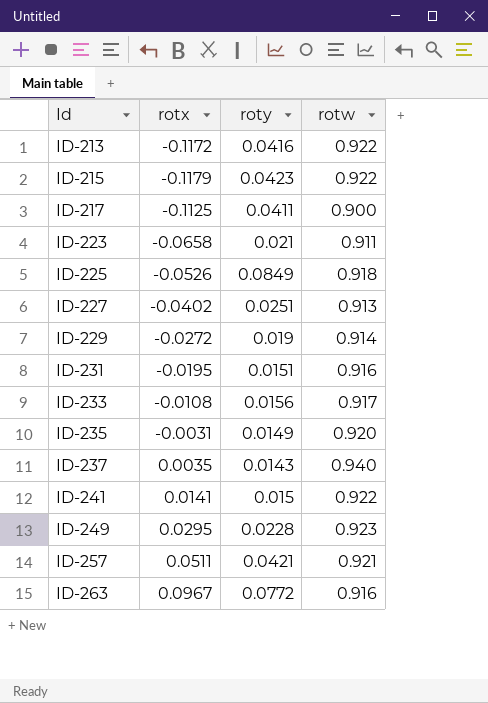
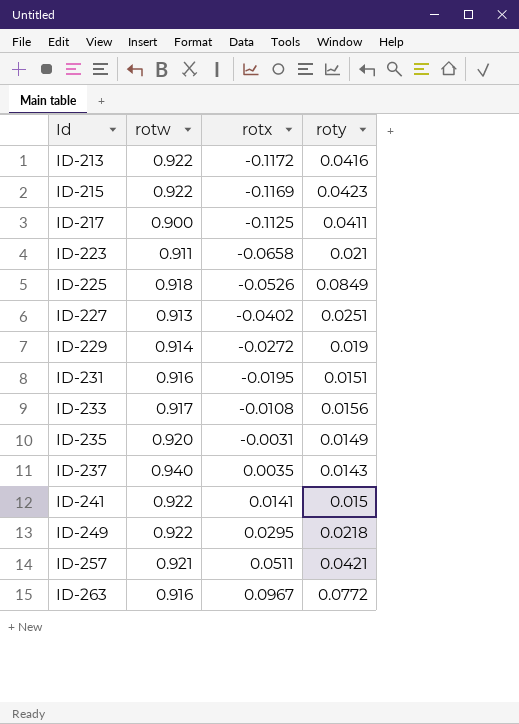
column rotw | position: 4 -> 2
ID-215 | rotx: -0.1179 -> -0.1169
ID-249 | rotw: 0.923 -> 0.922
ID-249 | roty: 0.0228 -> 0.0218

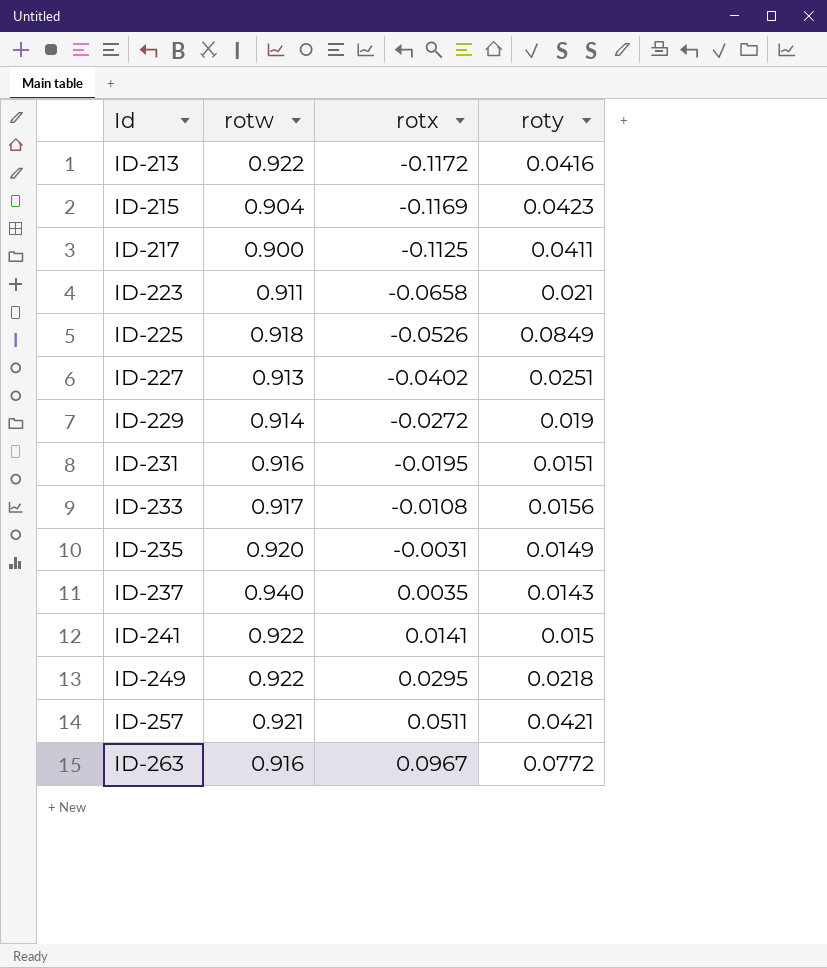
ID-215 | rotw: 0.922 -> 0.904

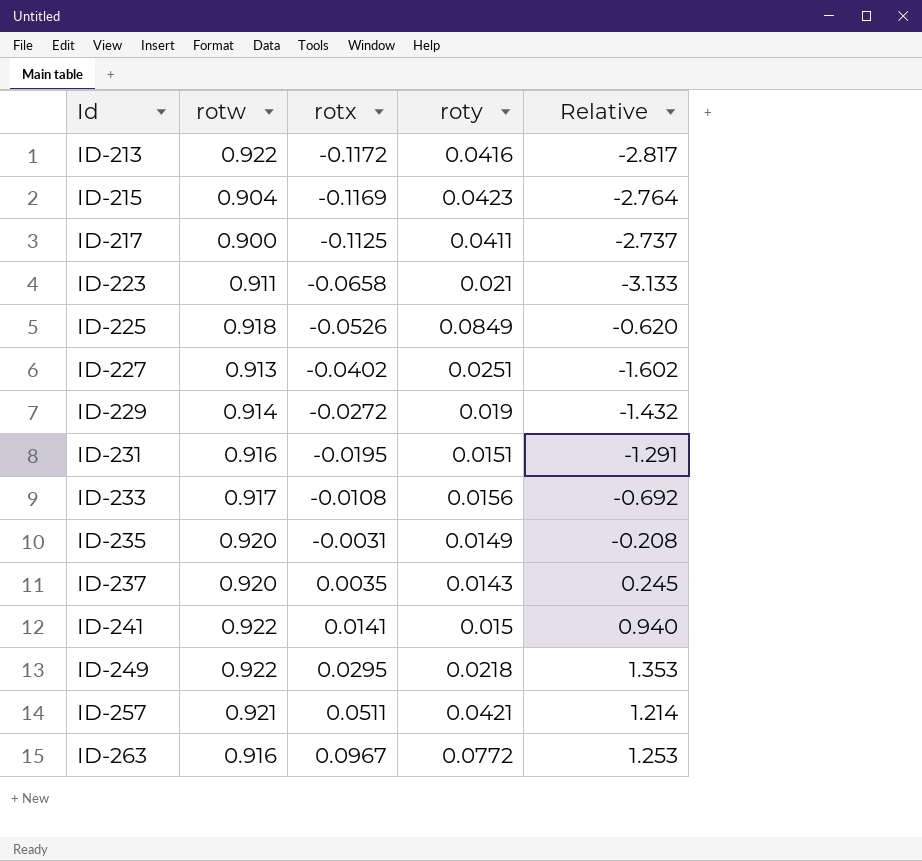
column Relative | formula: none -> [rotx] / [roty]
ID-237 | rotw: 0.940 -> 0.920

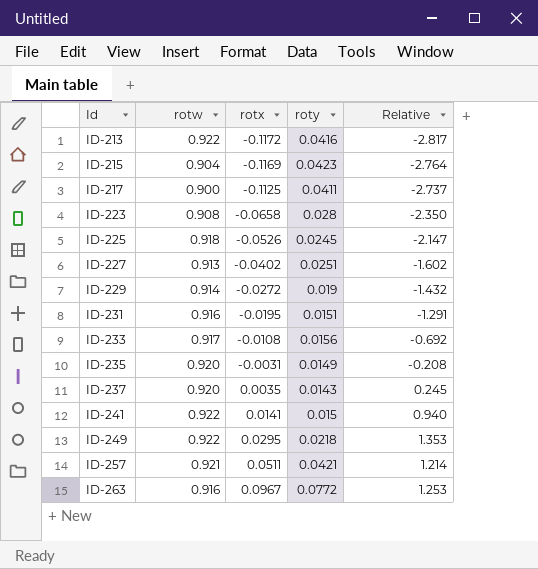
ID-223 | rotw: 0.911 -> 0.908
ID-223 | roty: 0.021 -> 0.028
ID-223 | Relative: -3.133 -> -2.350
ID-225 | roty: 0.0849 -> 0.0245
ID-225 | Relative: -0.620 -> -2.147

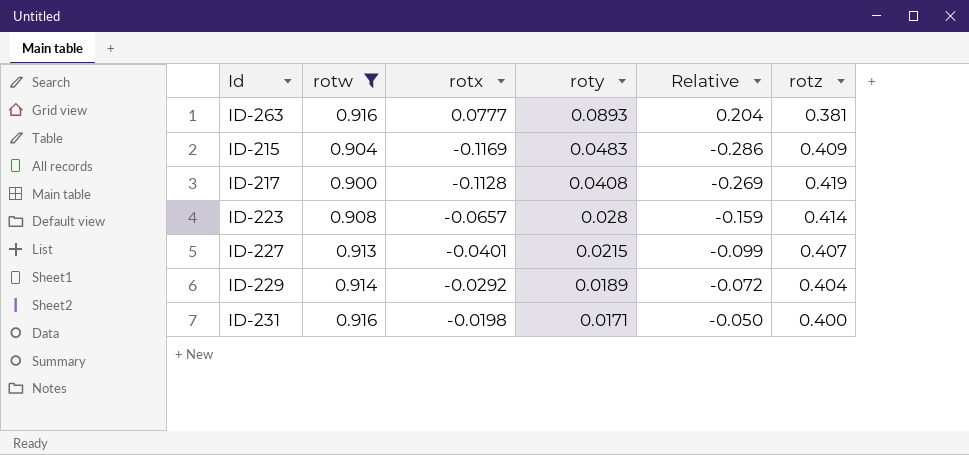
filter: none -> rotw <= 0.916
row order: Id ascending -> roty descending
column Relative | formula: [rotx] / [roty] -> [rotx] / [rotz]
column rotz | position: none -> 6
ID-263 | rotx: 0.0967 -> 0.0777
ID-263 | roty: 0.0772 -> 0.0893
ID-215 | roty: 0.0423 -> 0.0483
ID-217 | rotx: -0.1125 -> -0.1128
ID-217 | roty: 0.0411 -> 0.0408
ID-223 | rotx: -0.0658 -> -0.0657
ID-227 | rotx: -0.0402 -> -0.0401
ID-227 | roty: 0.0251 -> 0.0215
ID-229 | rotx: -0.0272 -> -0.0292
ID-229 | roty: 0.019 -> 0.0189
ID-231 | rotx: -0.0195 -> -0.0198
ID-231 | roty: 0.0151 -> 0.0171

